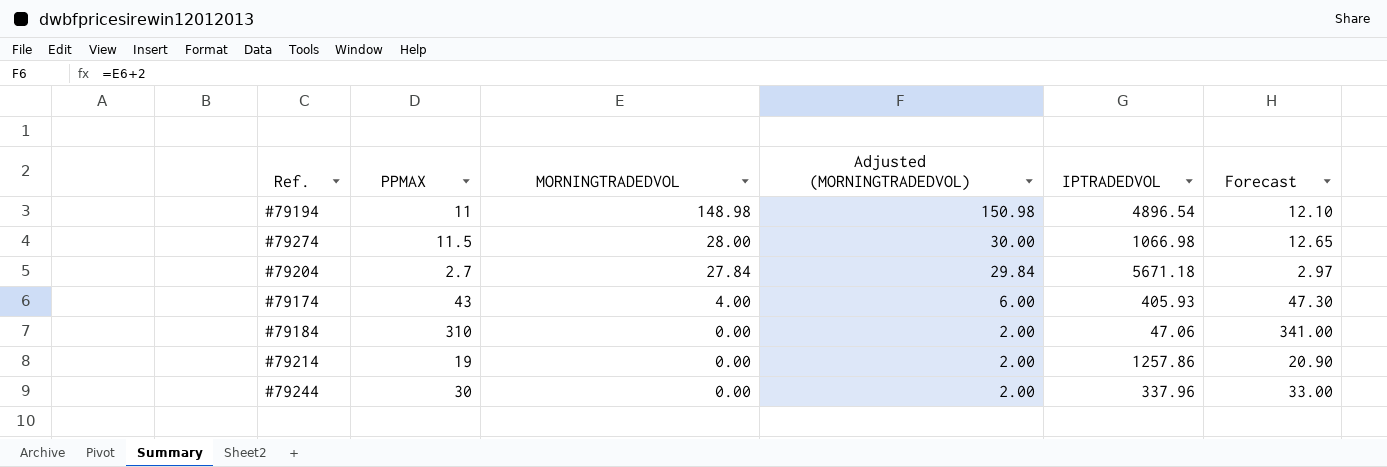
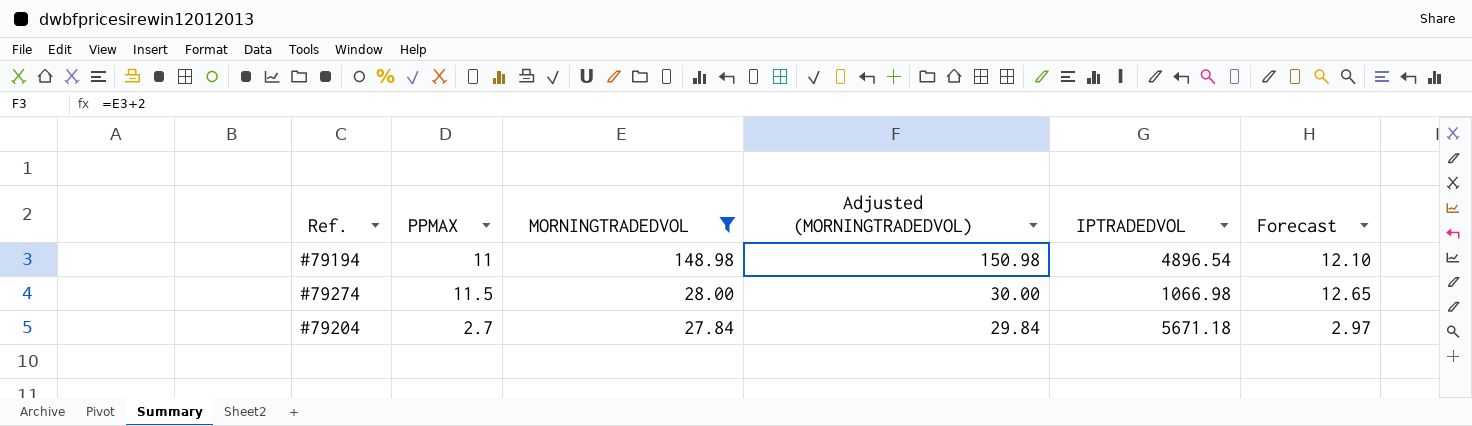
filter: none -> MORNINGTRADEDVOL >= 27.84

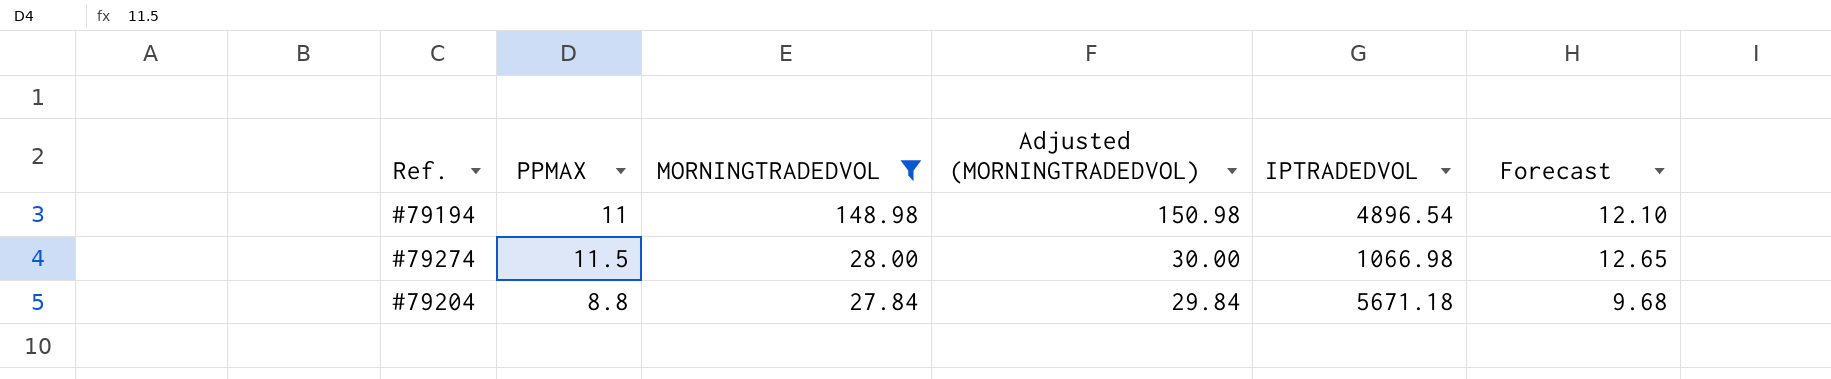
#79204 | PPMAX: 2.7 -> 8.8
#79204 | Forecast: 2.97 -> 9.68

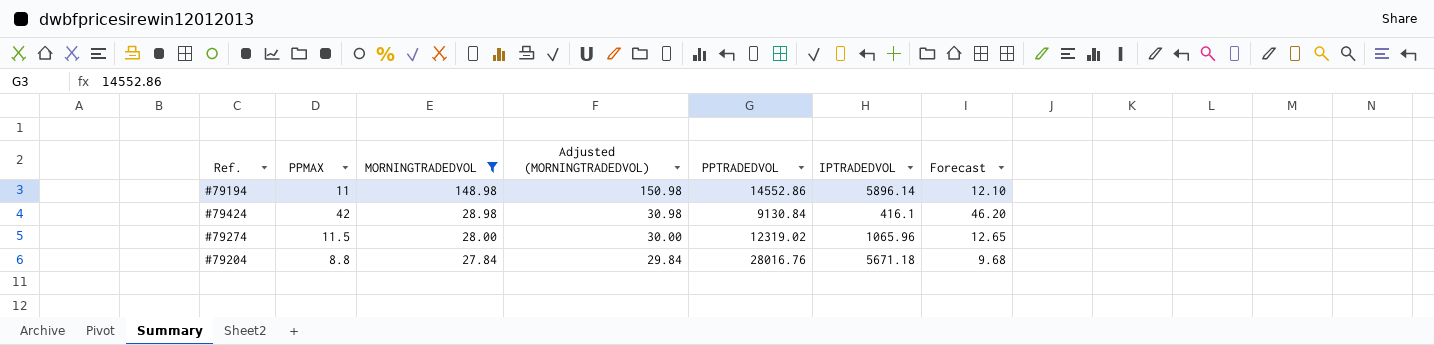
column PPTRADEDVOL | position: none -> 5
#79194 | IPTRADEDVOL: 4896.54 -> 5896.14
row #79424: none -> 42 | 28.98 | 30.98 | 9130.84 | 416.1 | 46.20
#79274 | IPTRADEDVOL: 1066.98 -> 1065.96

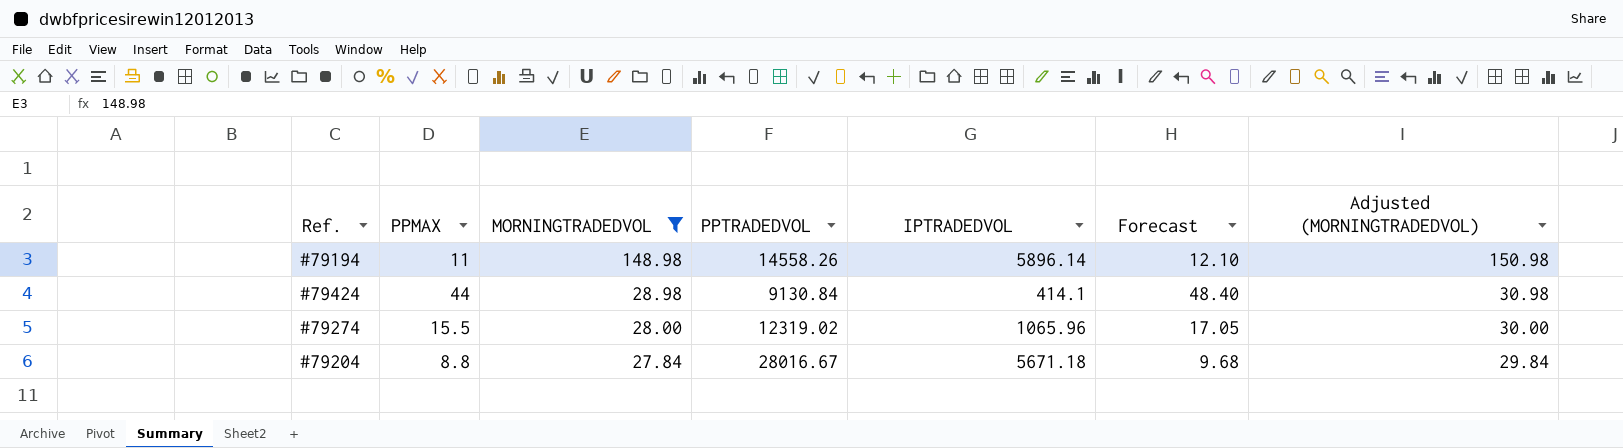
column Adjusted (MORNINGTRADEDVOL) | position: 4 -> 7
#79194 | PPTRADEDVOL: 14552.86 -> 14558.26
#79424 | PPMAX: 42 -> 44
#79424 | IPTRADEDVOL: 416.1 -> 414.1
#79424 | Forecast: 46.20 -> 48.40
#79274 | PPMAX: 11.5 -> 15.5
#79274 | Forecast: 12.65 -> 17.05
#79204 | PPTRADEDVOL: 28016.76 -> 28016.67

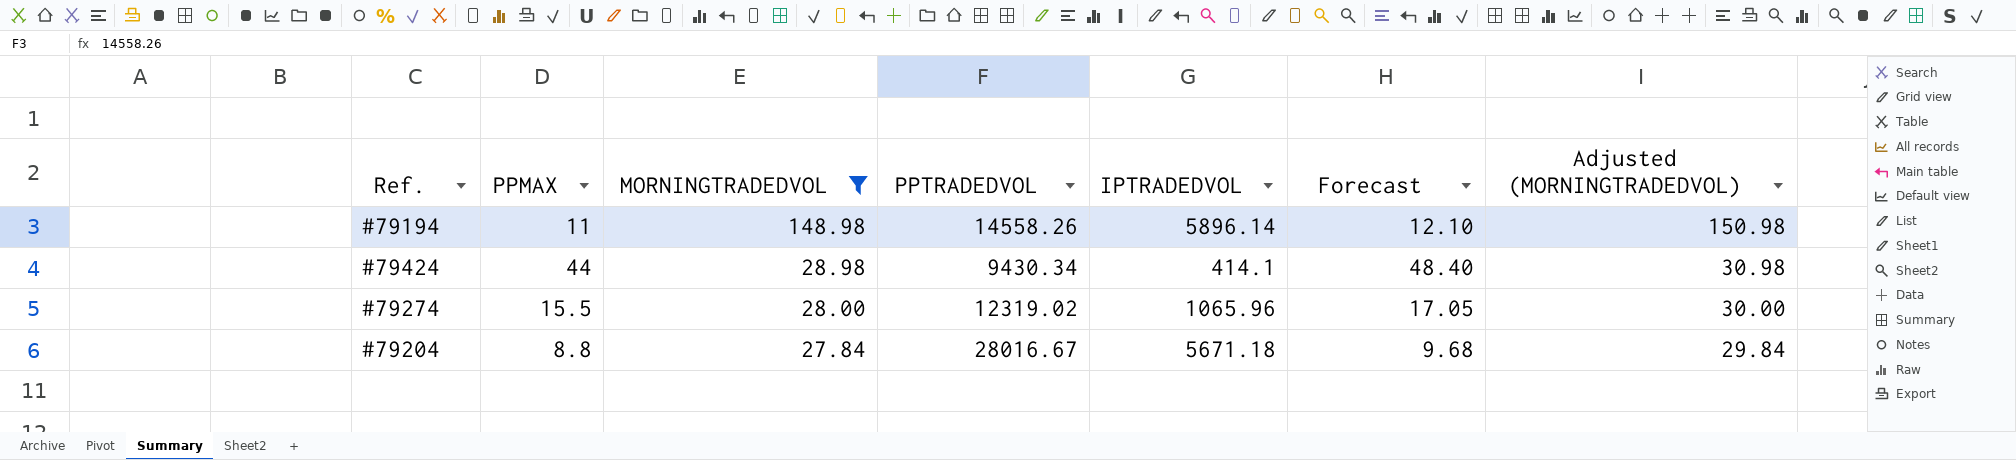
#79424 | PPTRADEDVOL: 9130.84 -> 9430.34

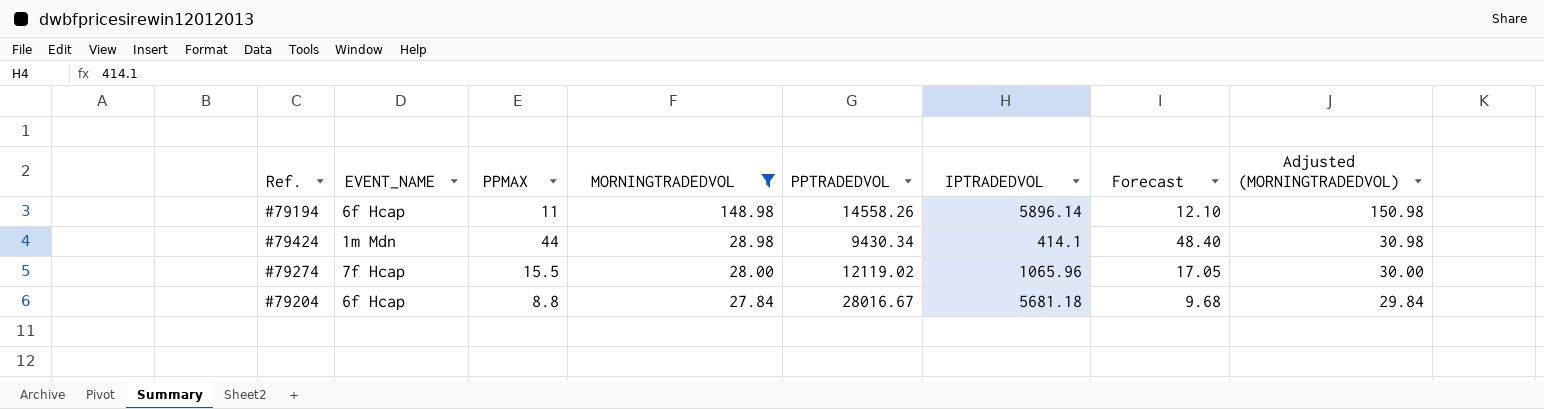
column EVENT_NAME | position: none -> 2
#79274 | PPTRADEDVOL: 12319.02 -> 12119.02
#79204 | IPTRADEDVOL: 5671.18 -> 5681.18

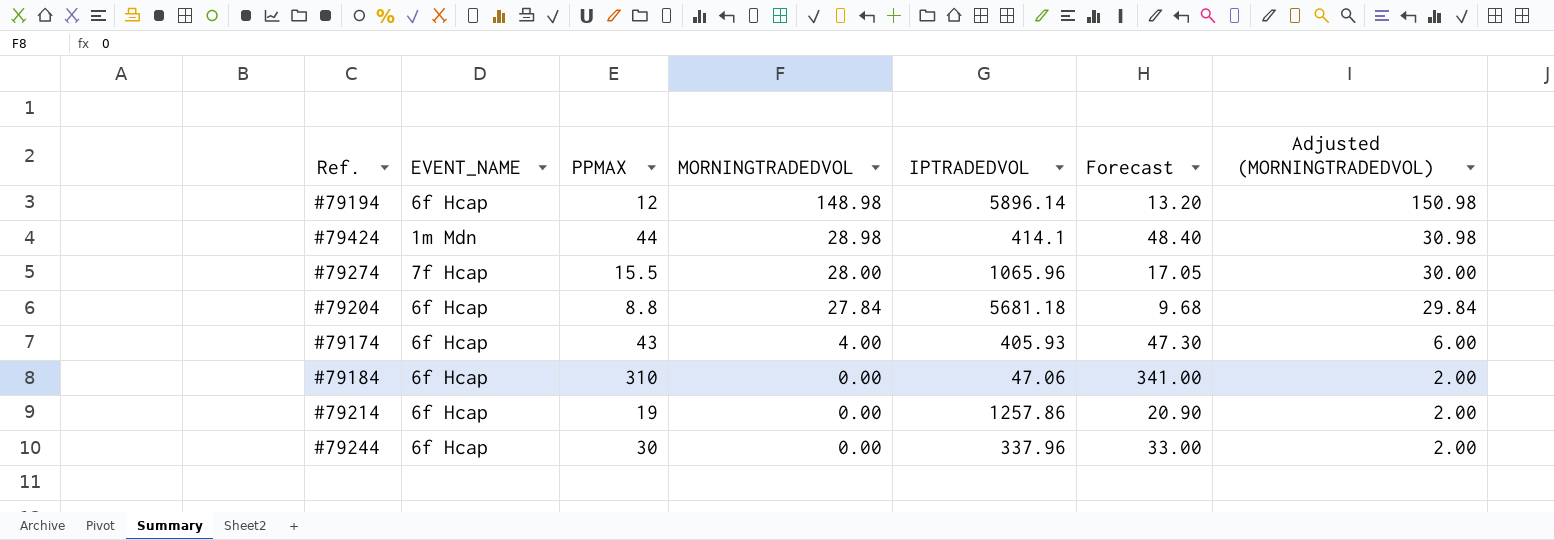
filter: MORNINGTRADEDVOL >= 27.84 -> none
column PPTRADEDVOL | position: 5 -> none
#79194 | PPMAX: 11 -> 12
#79194 | Forecast: 12.10 -> 13.20

